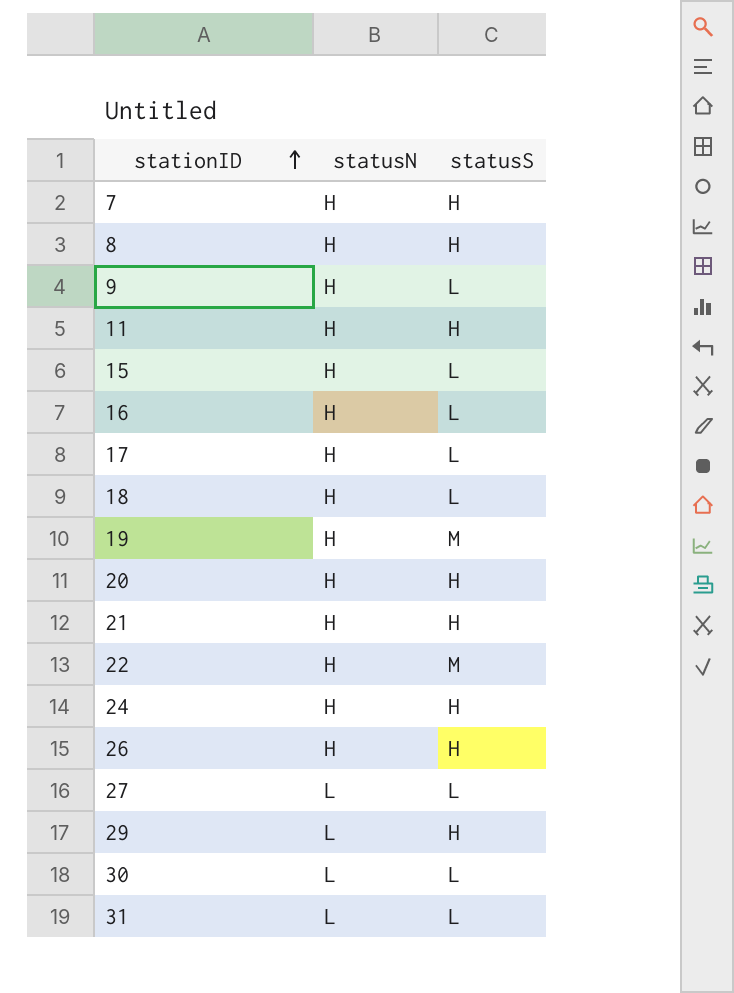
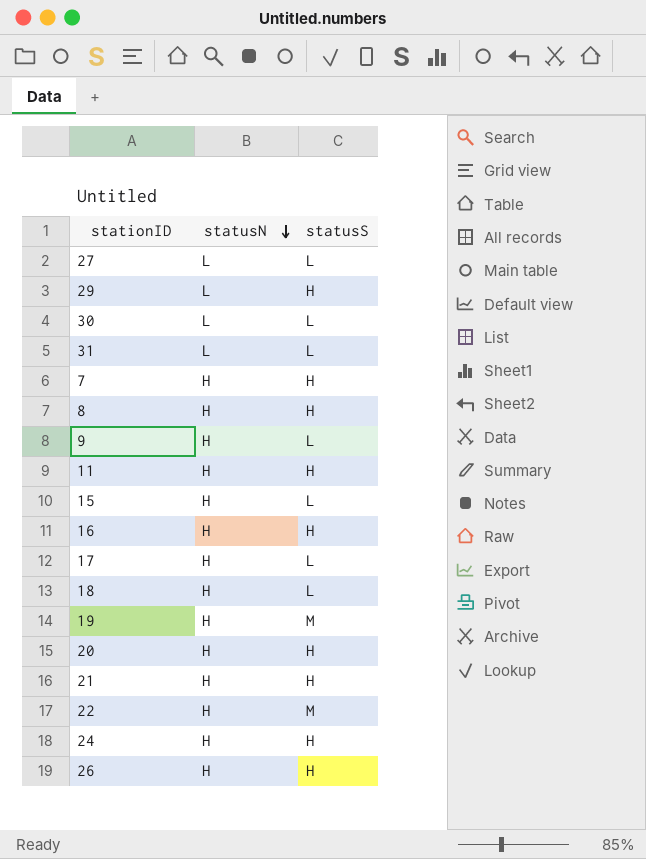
row order: stationID ascending -> statusN descending
16 | statusS: L -> H

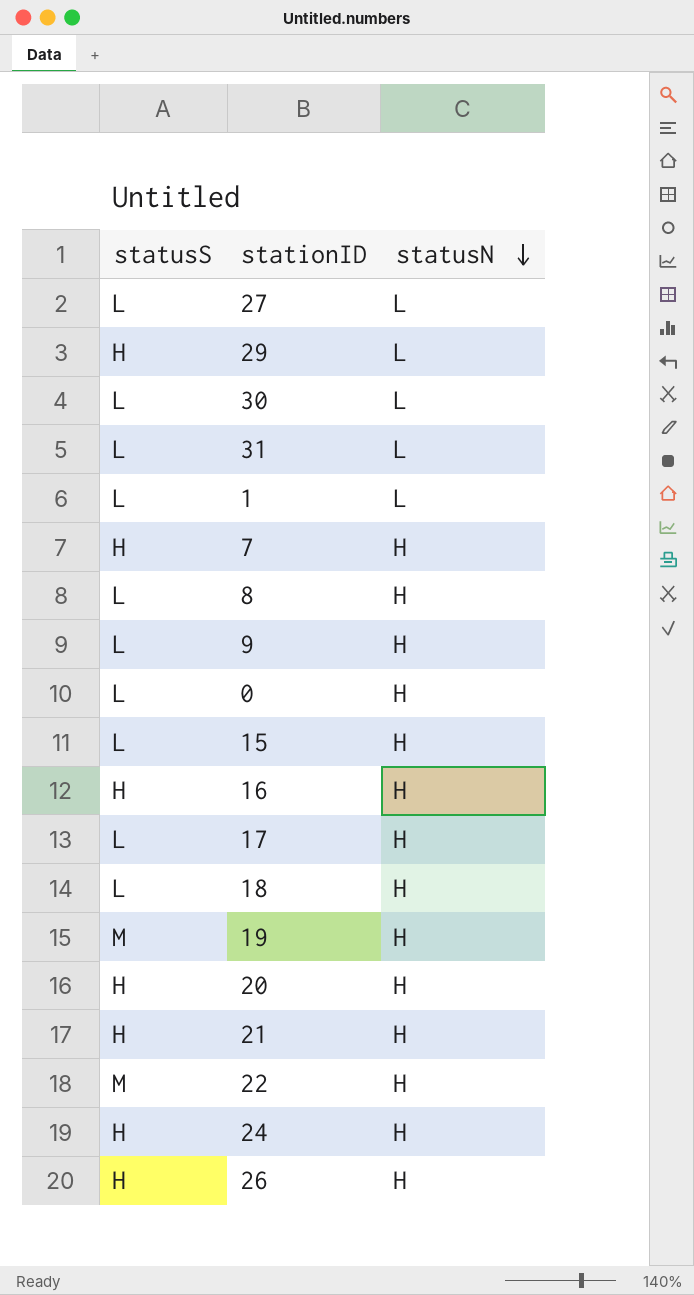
column statusS | position: 3 -> 1
row 11: H | H -> none
row 1: none -> L | L
8 | statusS: H -> L
row 0: none -> L | H

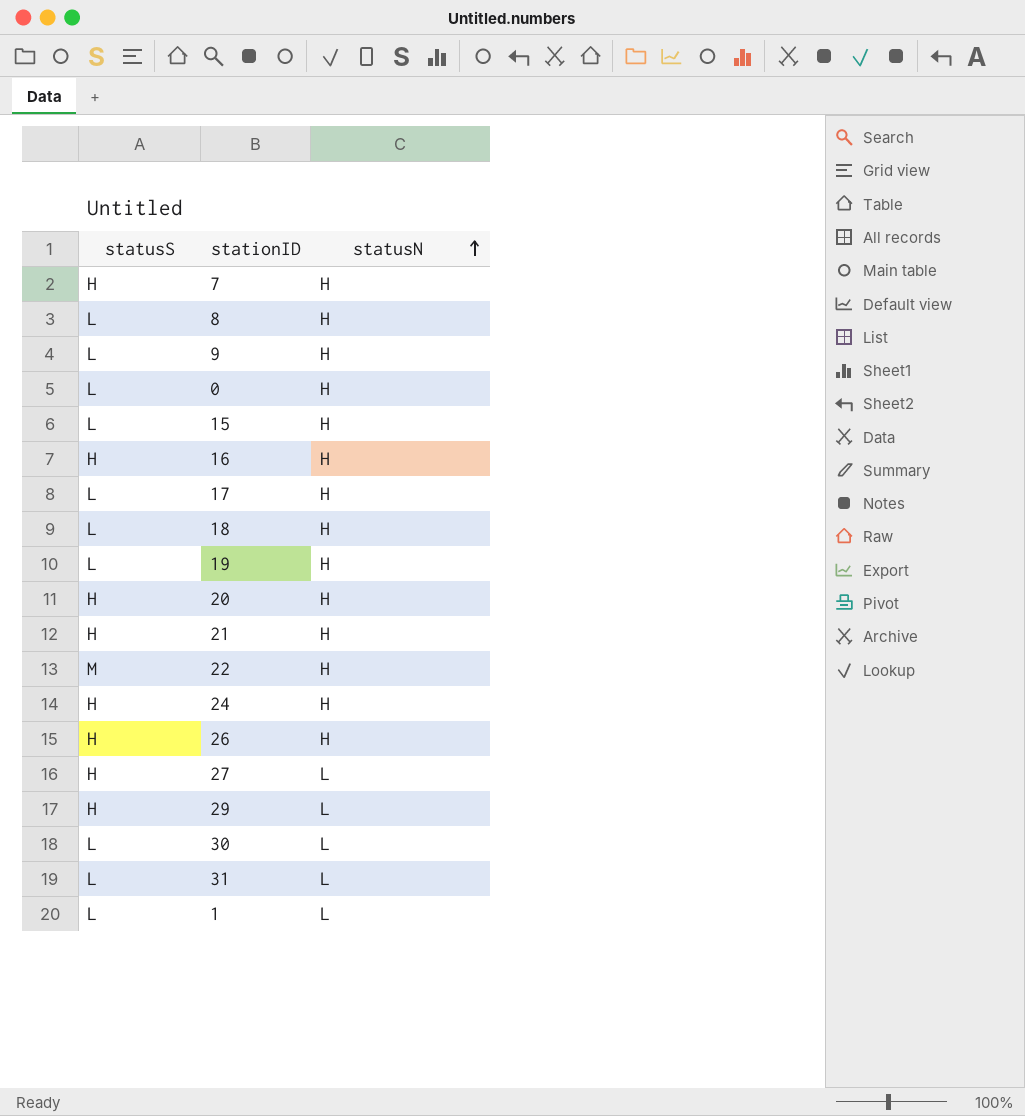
row order: statusN descending -> statusN ascending
19 | statusS: M -> L
27 | statusS: L -> H

